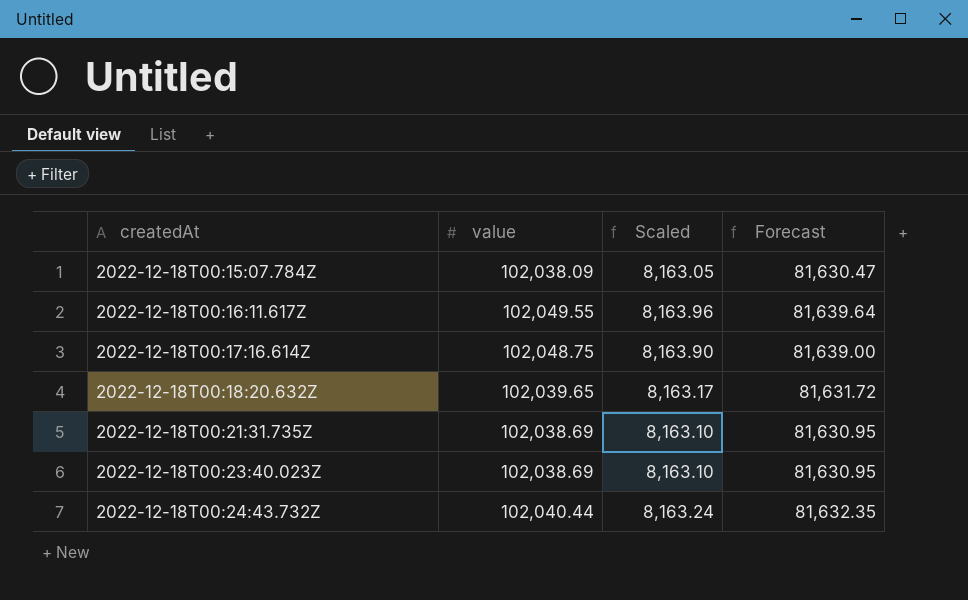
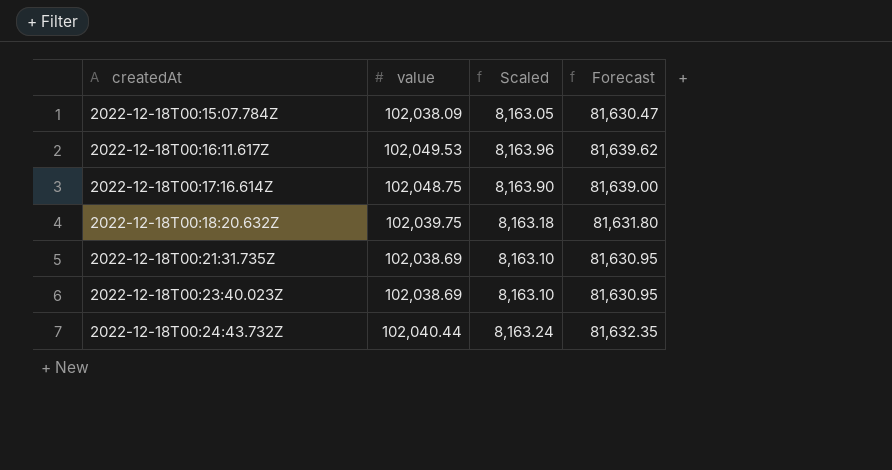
2022-12-18T00:16:11.617Z | value: 102,049.55 -> 102,049.53
2022-12-18T00:16:11.617Z | Forecast: 81,639.64 -> 81,639.62
2022-12-18T00:18:20.632Z | value: 102,039.65 -> 102,039.75
2022-12-18T00:18:20.632Z | Scaled: 8,163.17 -> 8,163.18
2022-12-18T00:18:20.632Z | Forecast: 81,631.72 -> 81,631.80

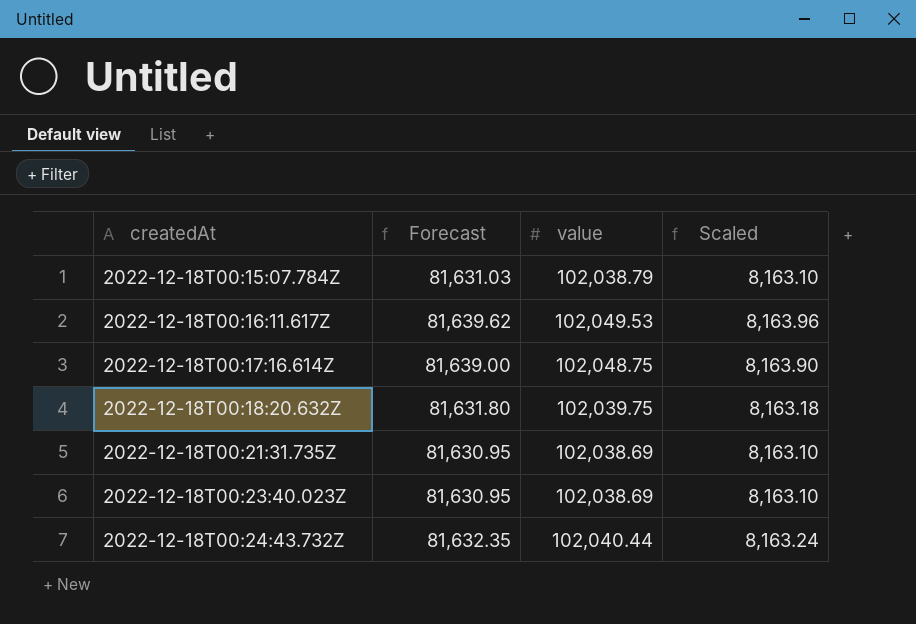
column Forecast | position: 4 -> 2
2022-12-18T00:15:07.784Z | Forecast: 81,630.47 -> 81,631.03
2022-12-18T00:15:07.784Z | value: 102,038.09 -> 102,038.79
2022-12-18T00:15:07.784Z | Scaled: 8,163.05 -> 8,163.10

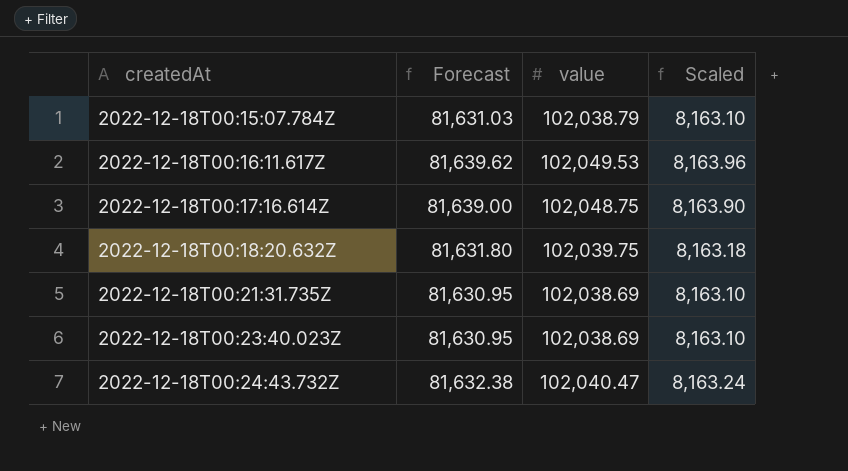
2022-12-18T00:24:43.732Z | Forecast: 81,632.35 -> 81,632.38
2022-12-18T00:24:43.732Z | value: 102,040.44 -> 102,040.47

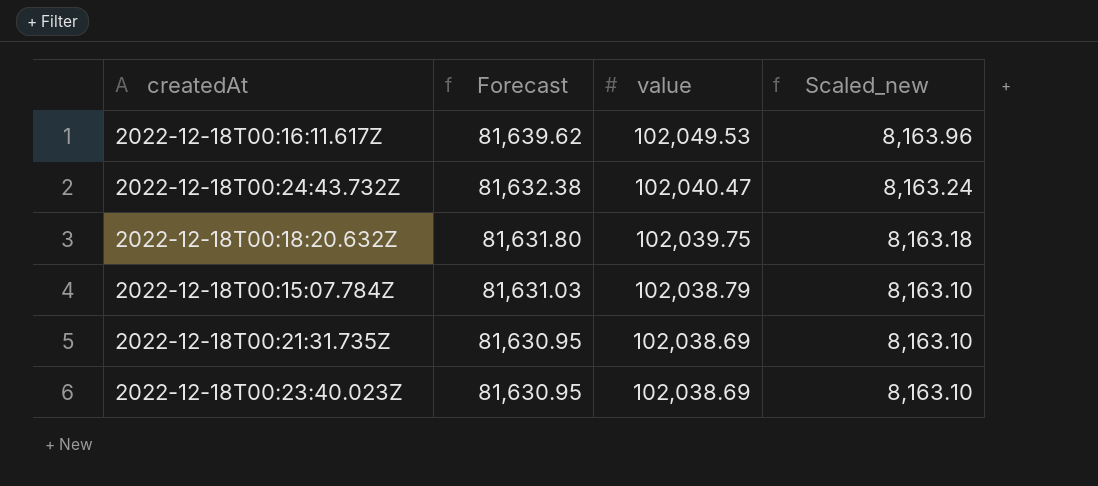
row order: createdAt ascending -> Forecast descending
column name: Scaled -> Scaled_new
row 2022-12-18T00:17:16.614Z: 81,639.00 | 102,048.75 | 8,163.90 -> none

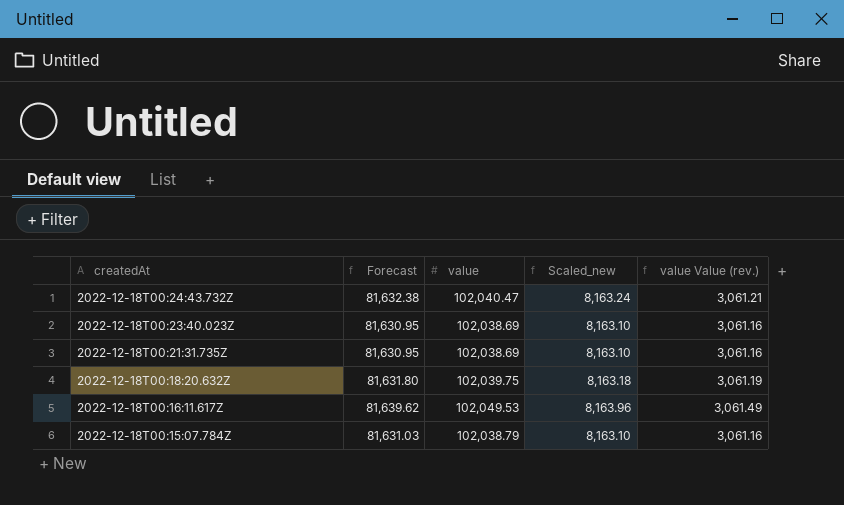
row order: Forecast descending -> createdAt descending
column value Value (rev.) | formula: none -> [value] * 0.03

